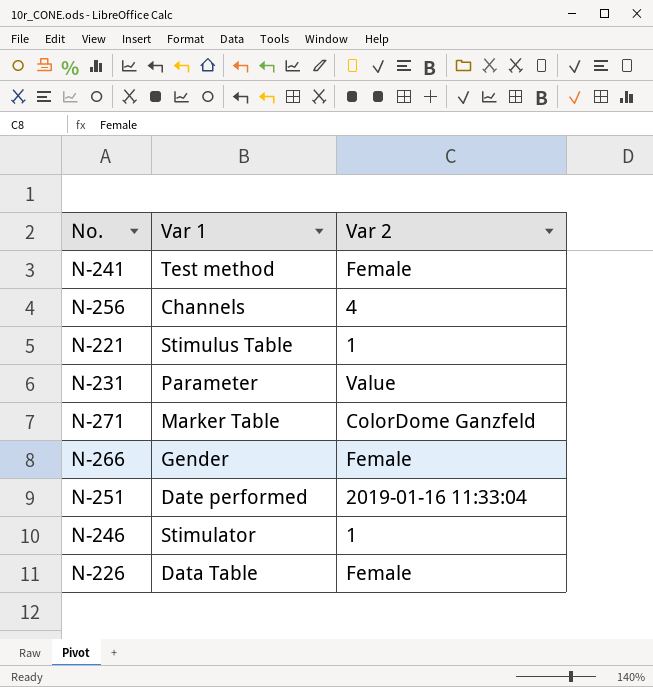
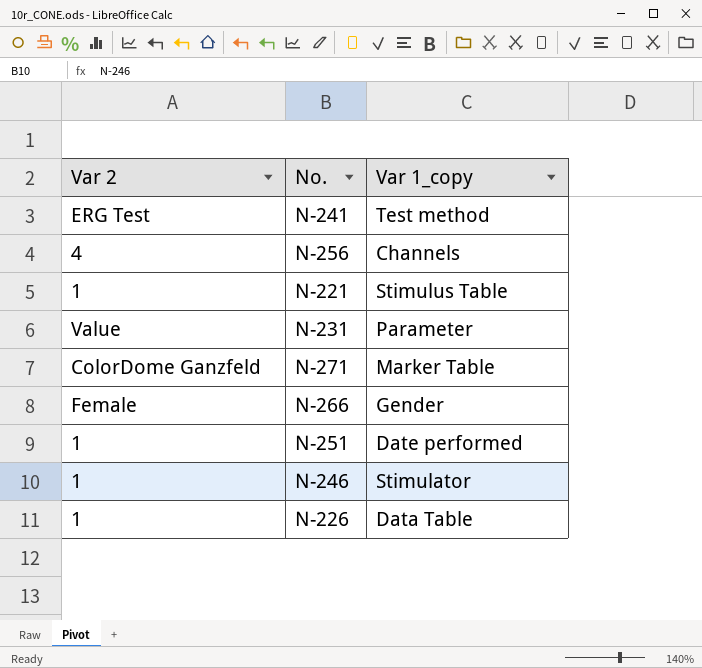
column Var 2 | position: 3 -> 1
column name: Var 1 -> Var 1_copy
N-241 | Var 2: Female -> ERG Test
N-251 | Var 2: 2019-01-16 11:33:04 -> 1
N-226 | Var 2: Female -> 1

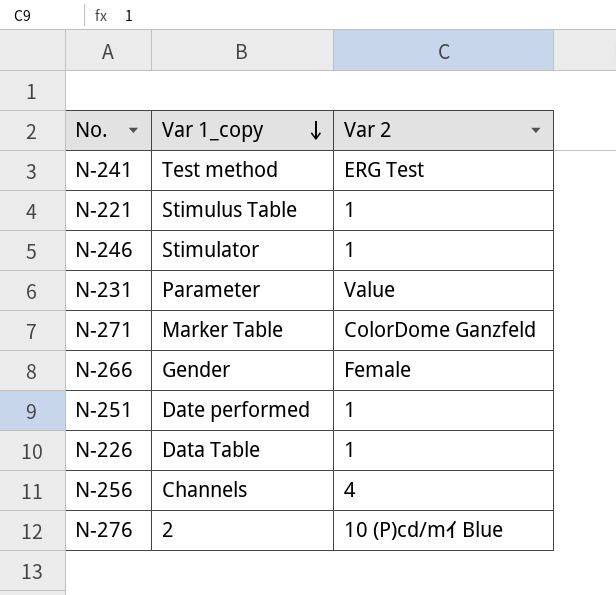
row order: none -> Var 1_copy descending
column Var 2 | position: 1 -> 3
row N-276: none -> 2 | 10 (P)cd/mｲ Blue

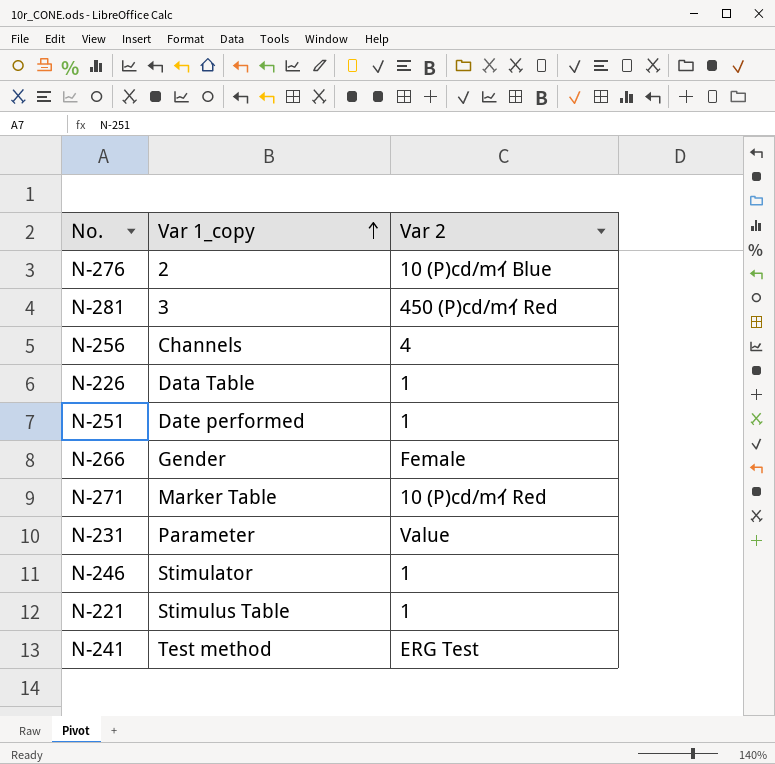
row order: Var 1_copy descending -> Var 1_copy ascending
row N-281: none -> 3 | 450 (P)cd/mｲ Red
N-271 | Var 2: ColorDome Ganzfeld -> 10 (P)cd/mｲ Red

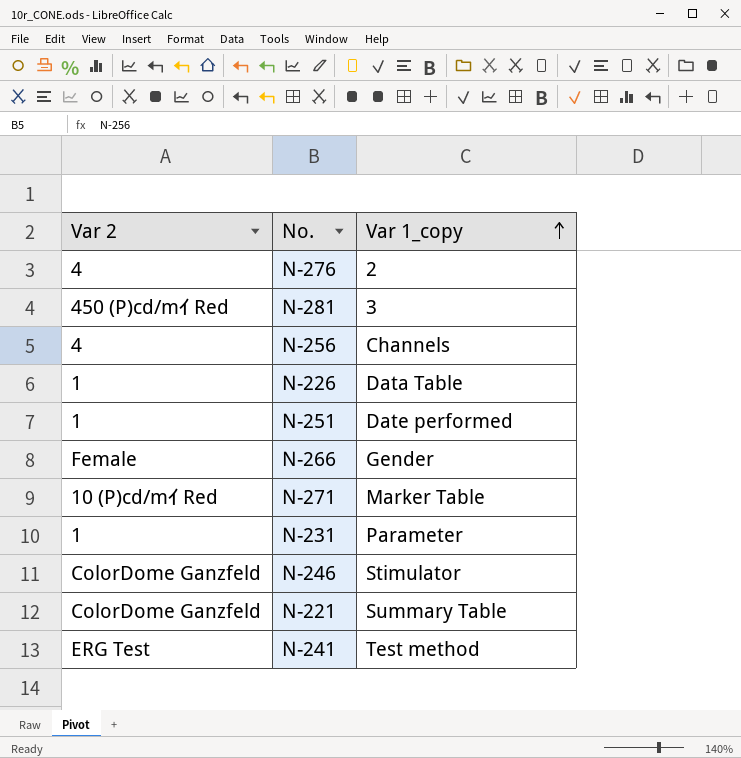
column Var 2 | position: 3 -> 1
N-276 | Var 2: 10 (P)cd/mｲ Blue -> 4
N-231 | Var 2: Value -> 1
N-246 | Var 2: 1 -> ColorDome Ganzfeld
N-221 | Var 2: 1 -> ColorDome Ganzfeld
N-221 | Var 1_copy: Stimulus Table -> Summary Table

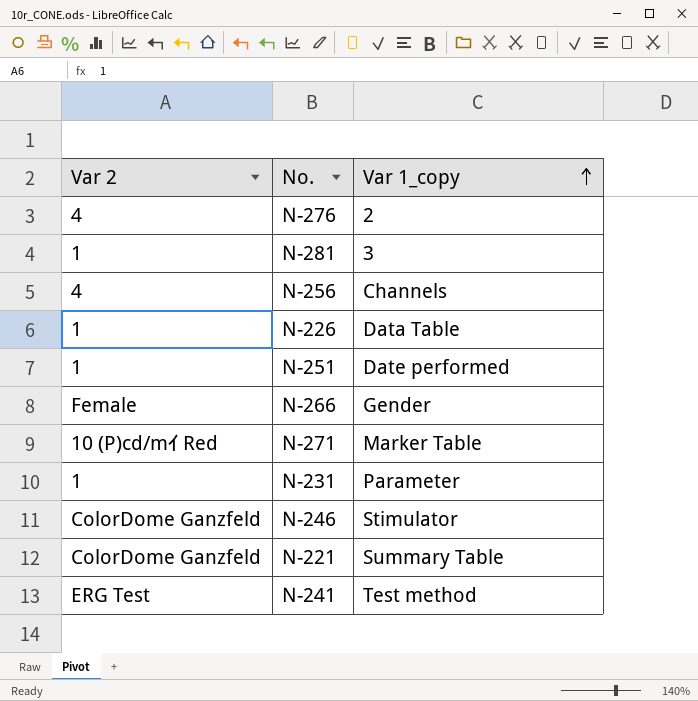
N-281 | Var 2: 450 (P)cd/mｲ Red -> 1

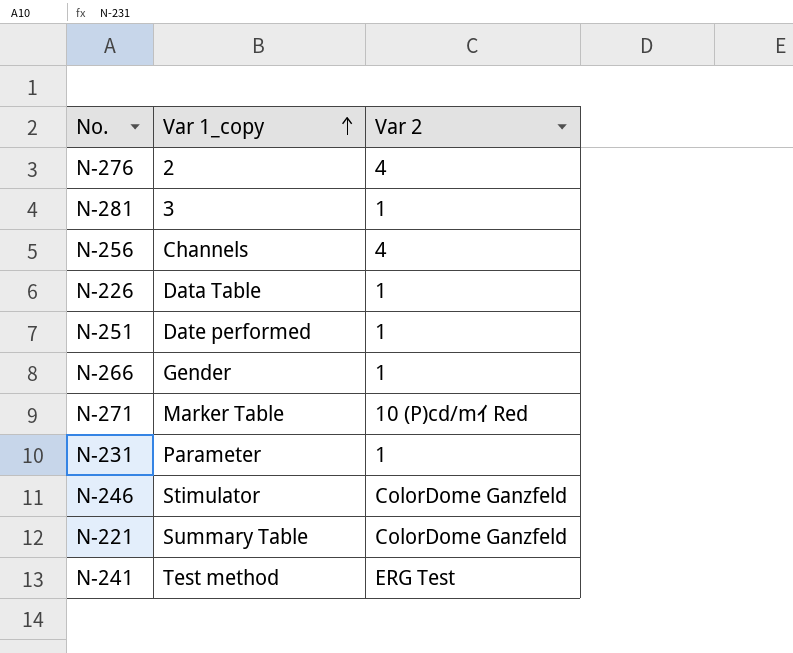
column Var 2 | position: 1 -> 3
N-266 | Var 2: Female -> 1

